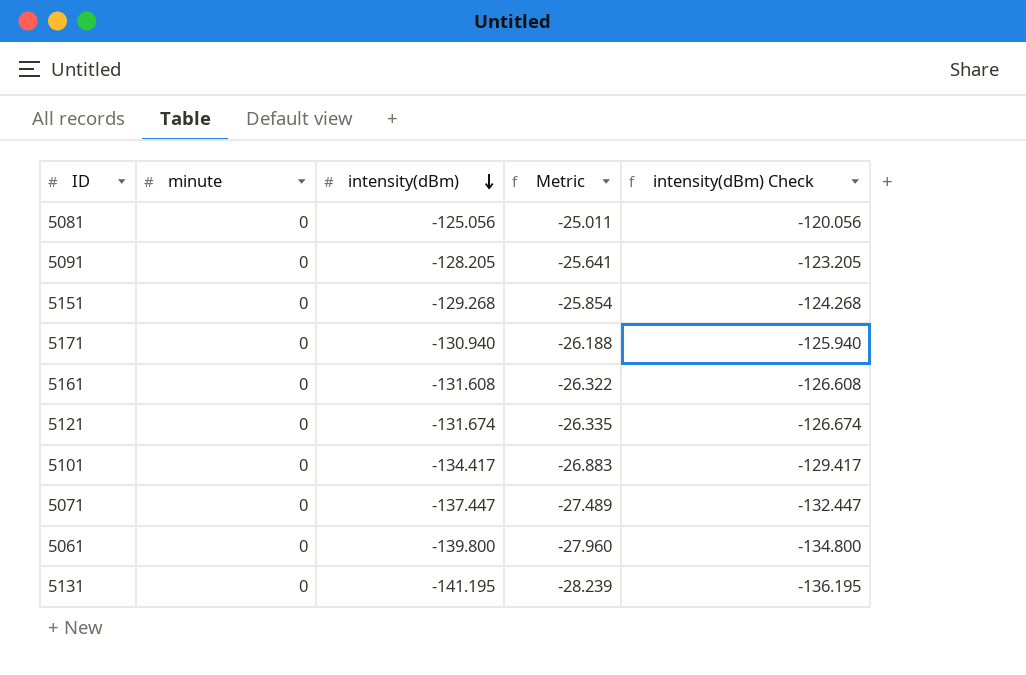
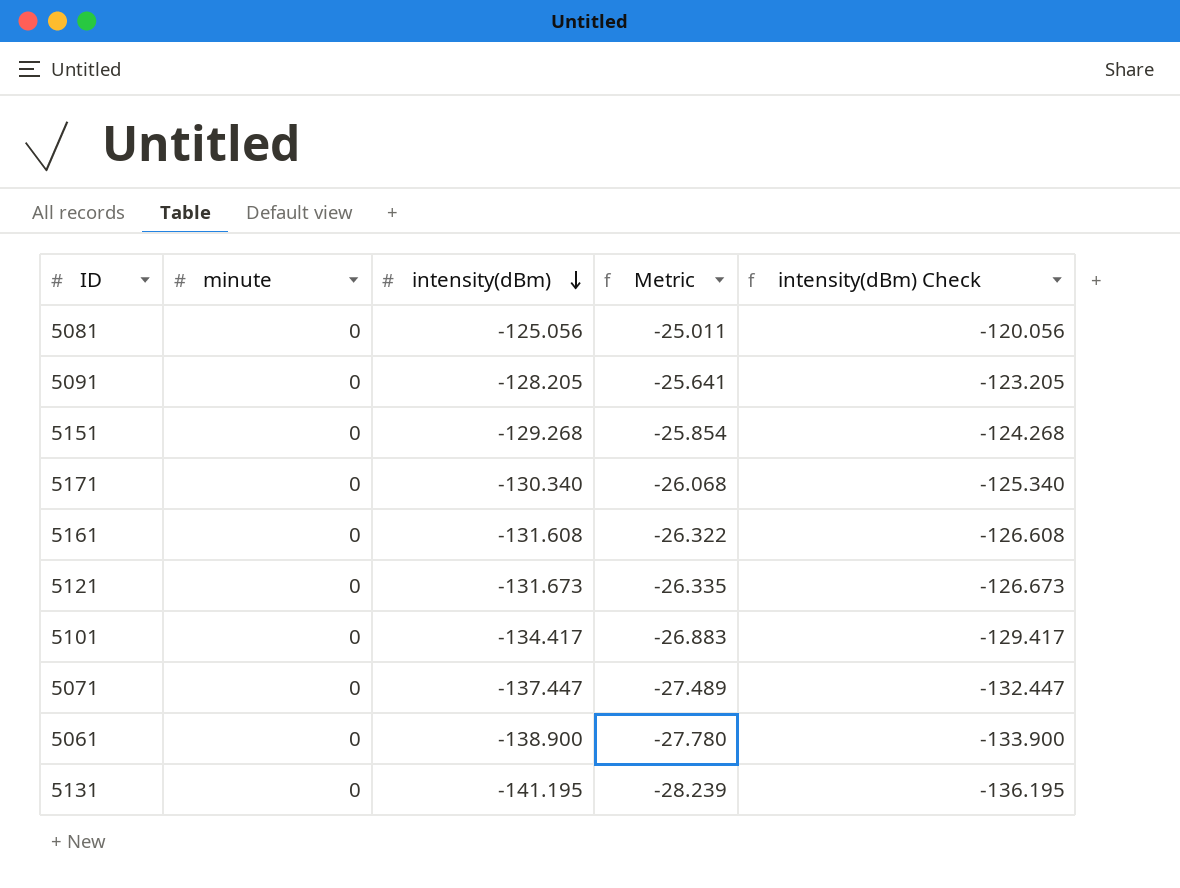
5171 | intensity(dBm): -130.940 -> -130.340
5171 | Metric: -26.188 -> -26.068
5171 | intensity(dBm) Check: -125.940 -> -125.340
5121 | intensity(dBm): -131.674 -> -131.673
5121 | intensity(dBm) Check: -126.674 -> -126.673
5061 | intensity(dBm): -139.800 -> -138.900
5061 | Metric: -27.960 -> -27.780
5061 | intensity(dBm) Check: -134.800 -> -133.900

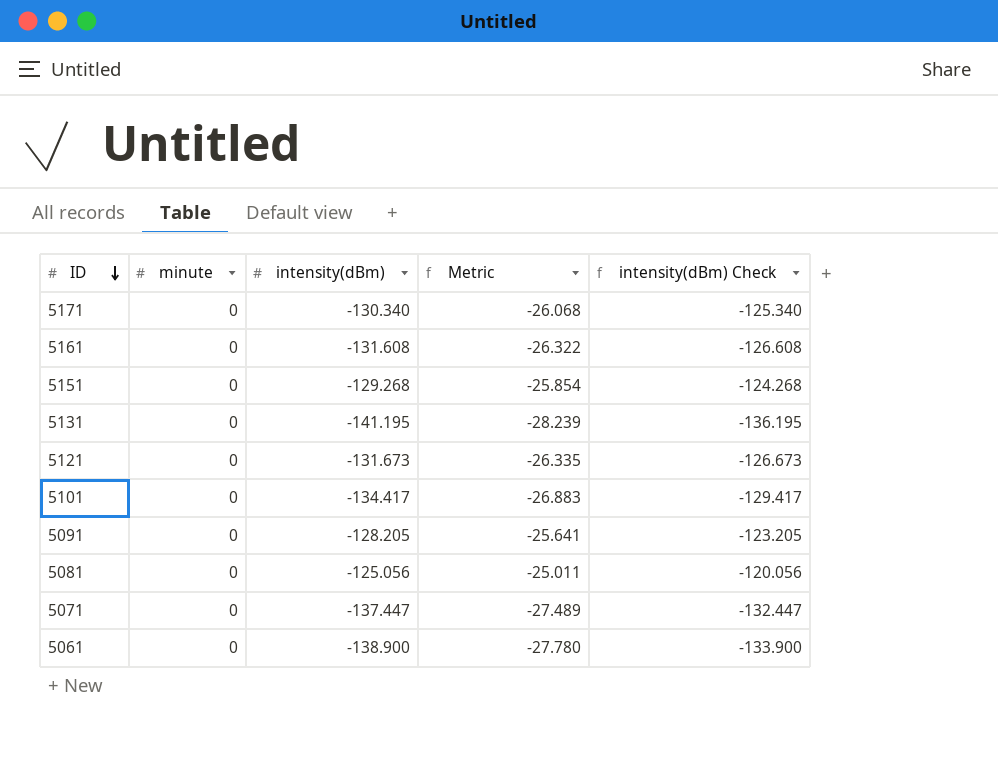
row order: intensity(dBm) descending -> ID descending

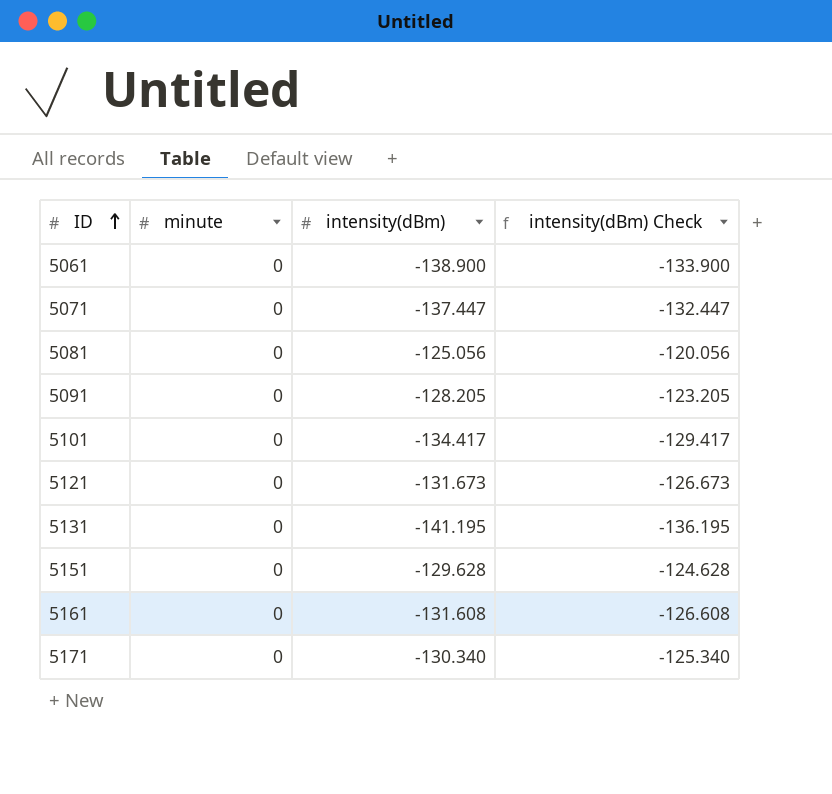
row order: ID descending -> ID ascending
column Metric | formula: [intensity(dBm)] * 0.2 -> none
5151 | intensity(dBm): -129.268 -> -129.628
5151 | intensity(dBm) Check: -124.268 -> -124.628

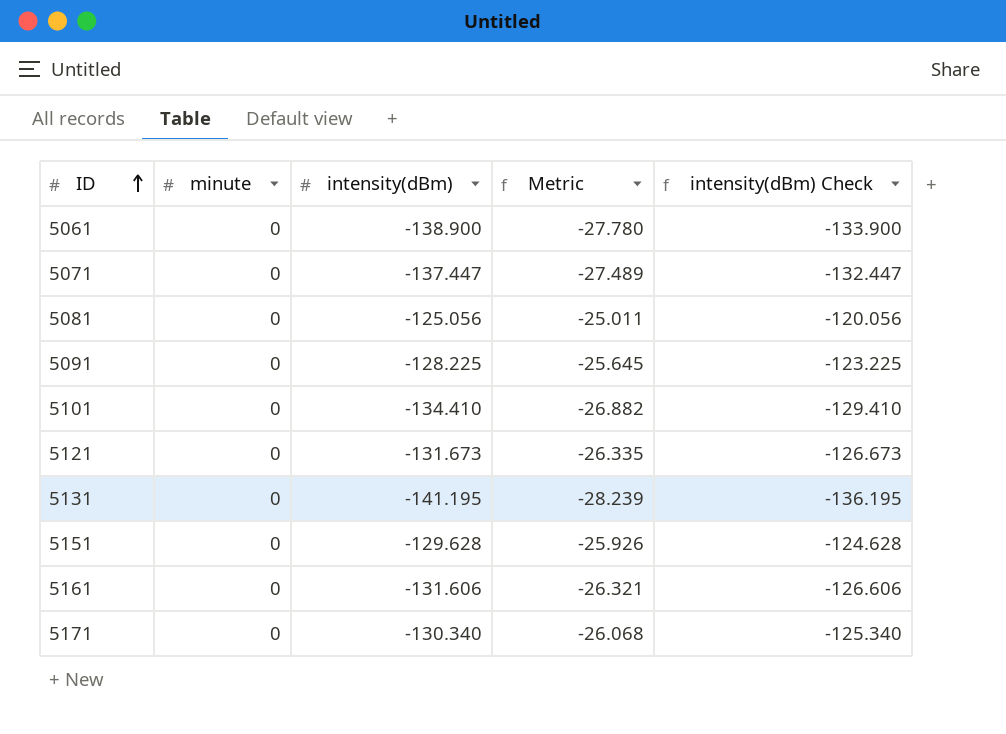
column Metric | formula: none -> [intensity(dBm)] * 0.2
5091 | intensity(dBm): -128.205 -> -128.225
5091 | intensity(dBm) Check: -123.205 -> -123.225
5101 | intensity(dBm): -134.417 -> -134.410
5101 | intensity(dBm) Check: -129.417 -> -129.410
5161 | intensity(dBm): -131.608 -> -131.606
5161 | intensity(dBm) Check: -126.608 -> -126.606

